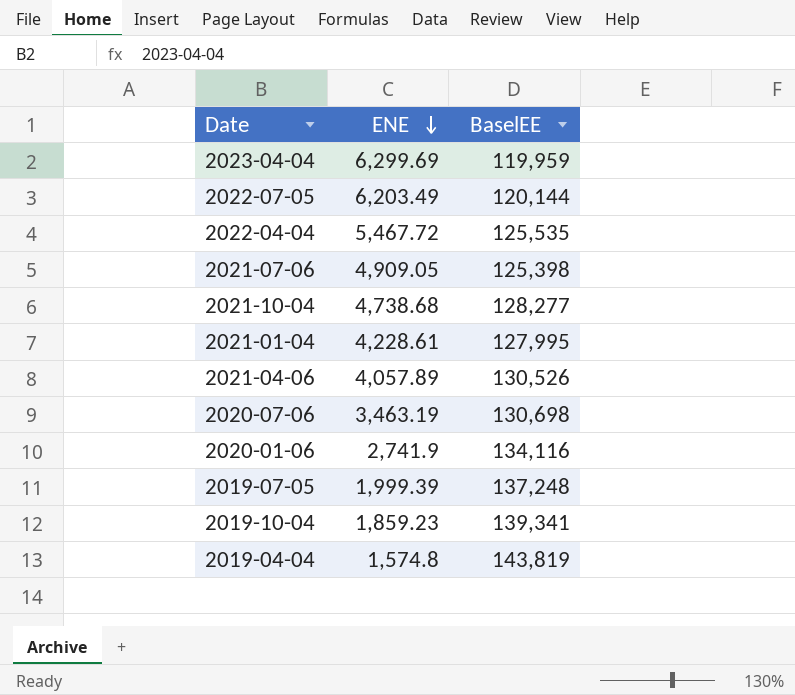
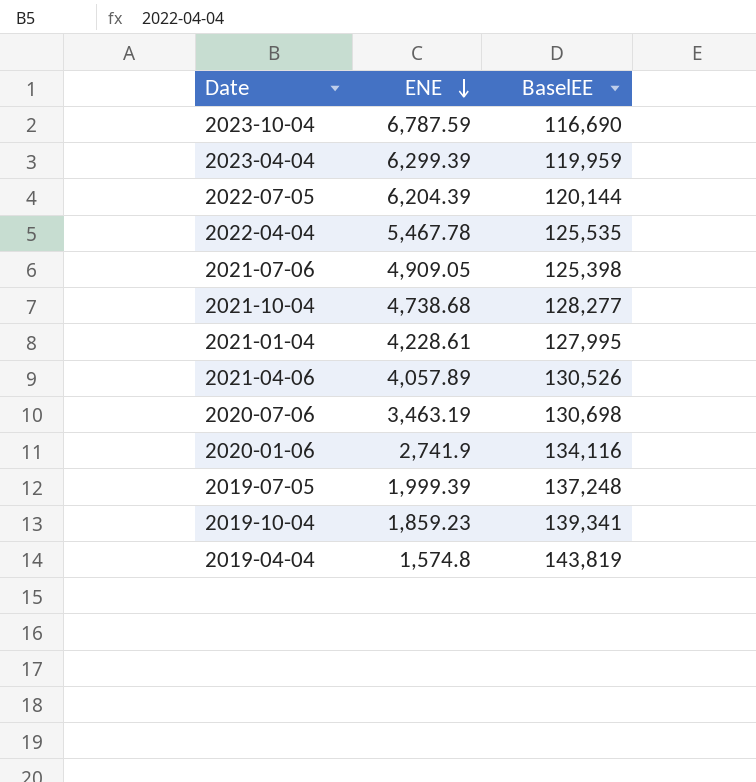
row 2023-10-04: none -> 6,787.59 | 116,690
2023-04-04 | ENE: 6,299.69 -> 6,299.39
2022-07-05 | ENE: 6,203.49 -> 6,204.39
2022-04-04 | ENE: 5,467.72 -> 5,467.78

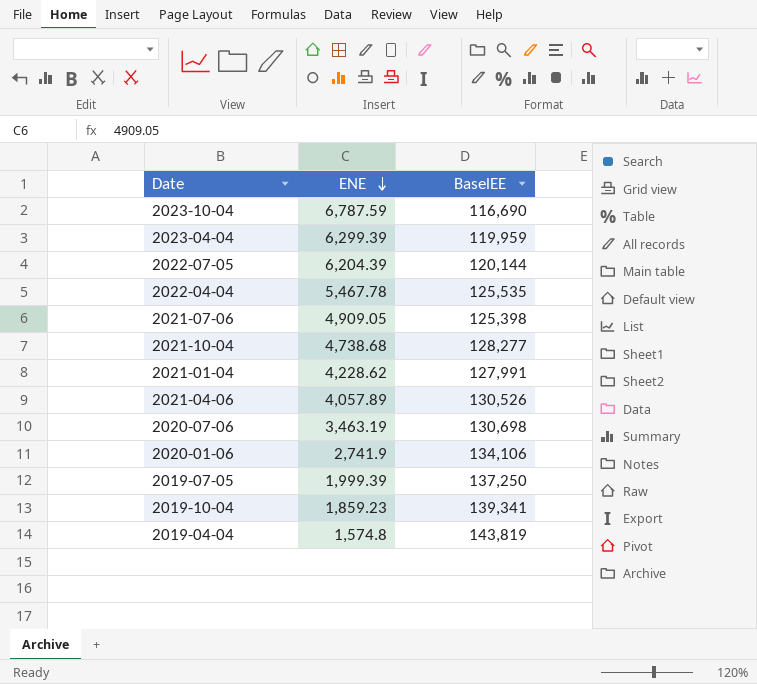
2021-01-04 | ENE: 4,228.61 -> 4,228.62
2021-01-04 | BaselEE: 127,995 -> 127,991
2020-01-06 | BaselEE: 134,116 -> 134,106
2019-07-05 | BaselEE: 137,248 -> 137,250

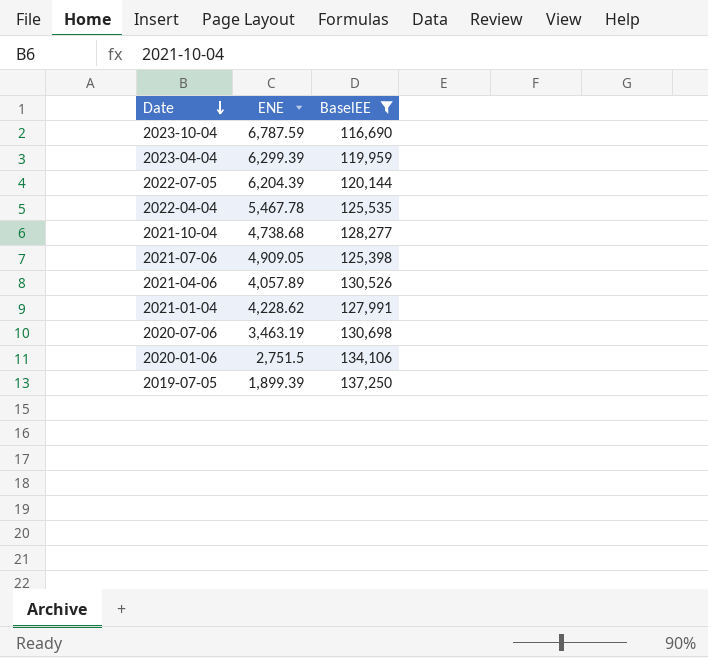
filter: none -> BaselEE <= 137,250
row order: ENE descending -> Date descending
2020-01-06 | ENE: 2,741.9 -> 2,751.5
2019-07-05 | ENE: 1,999.39 -> 1,899.39

